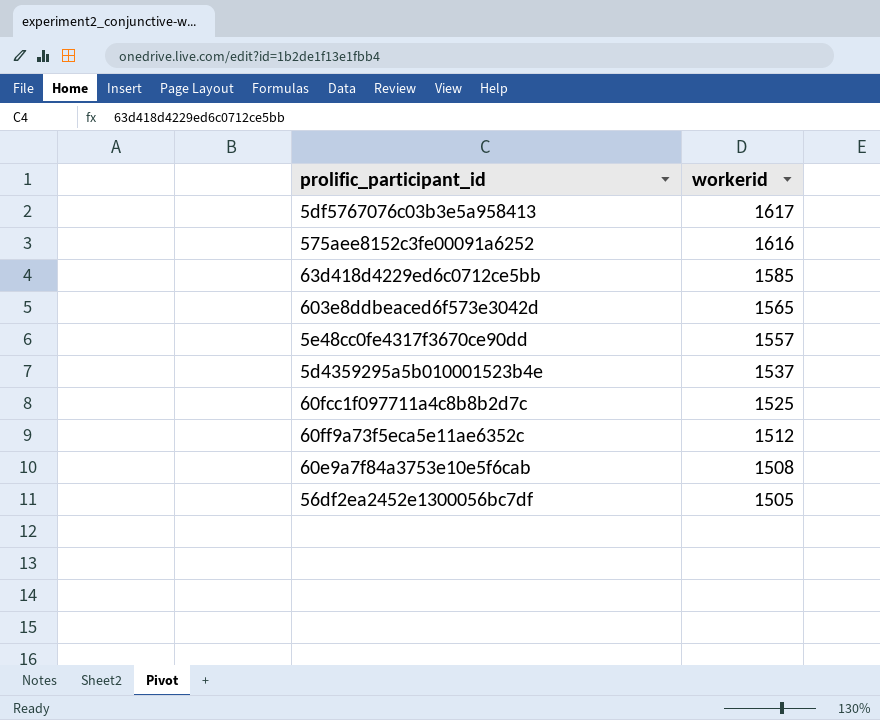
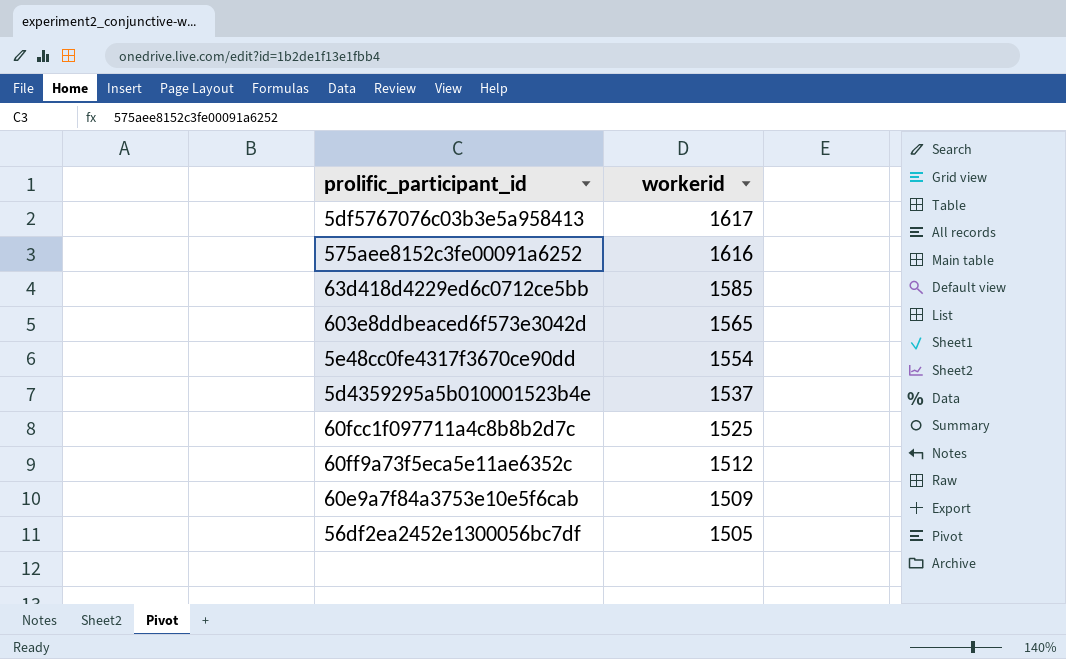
5e48cc0fe4317f3670ce90dd | workerid: 1557 -> 1554
60e9a7f84a3753e10e5f6cab | workerid: 1508 -> 1509

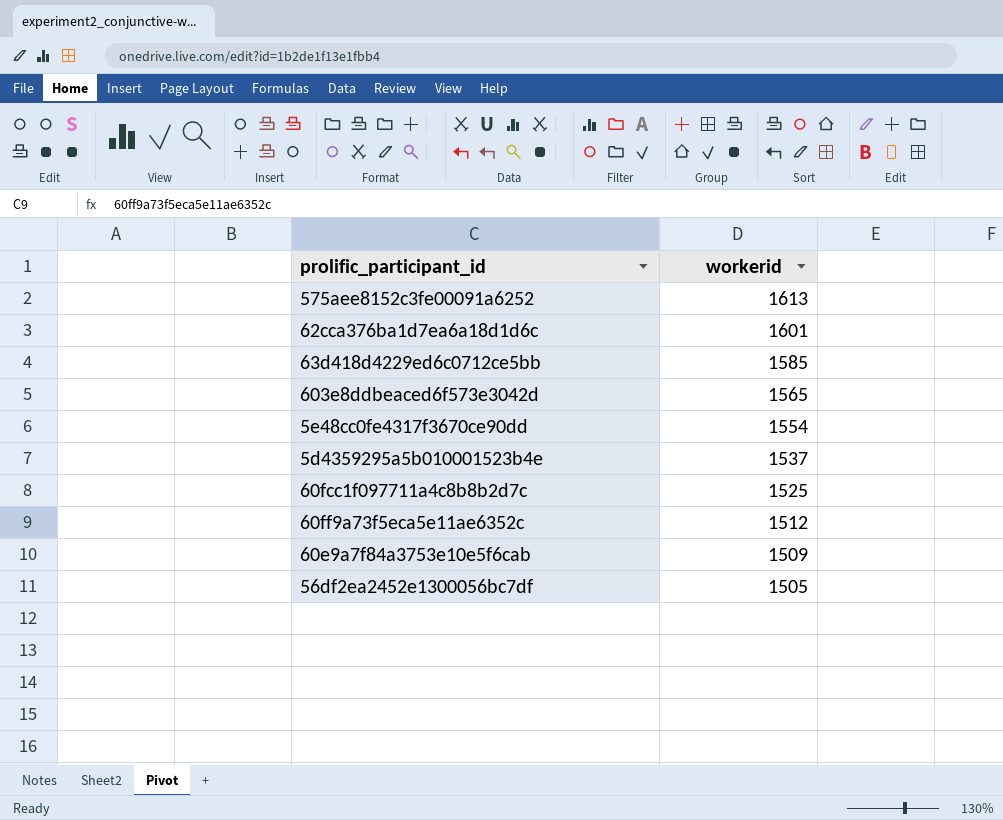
row 5df5767076c03b3e5a958413: 1617 -> none
575aee8152c3fe00091a6252 | workerid: 1616 -> 1613
row 62cca376ba1d7ea6a18d1d6c: none -> 1601

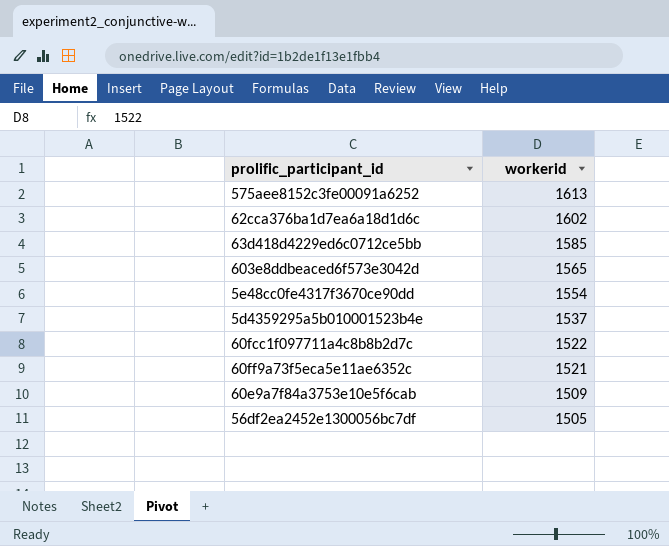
62cca376ba1d7ea6a18d1d6c | workerid: 1601 -> 1602
60fcc1f097711a4c8b8b2d7c | workerid: 1525 -> 1522
60ff9a73f5eca5e11ae6352c | workerid: 1512 -> 1521

